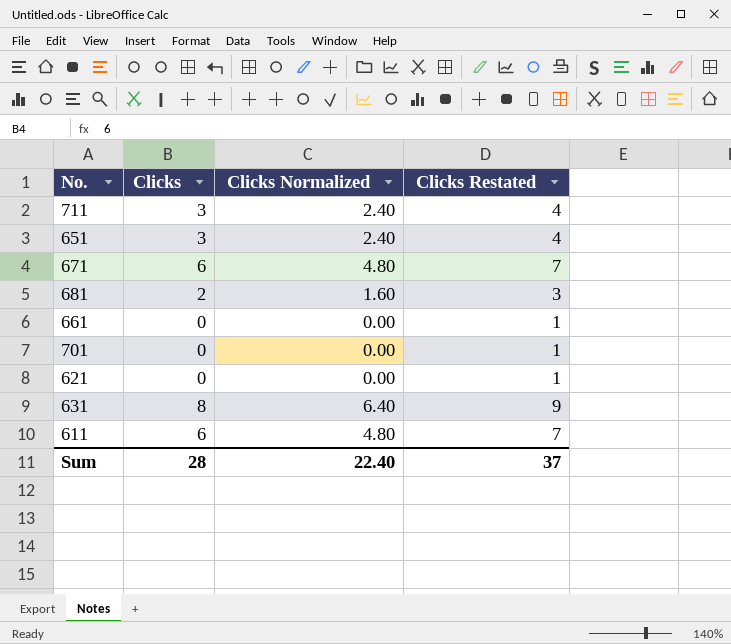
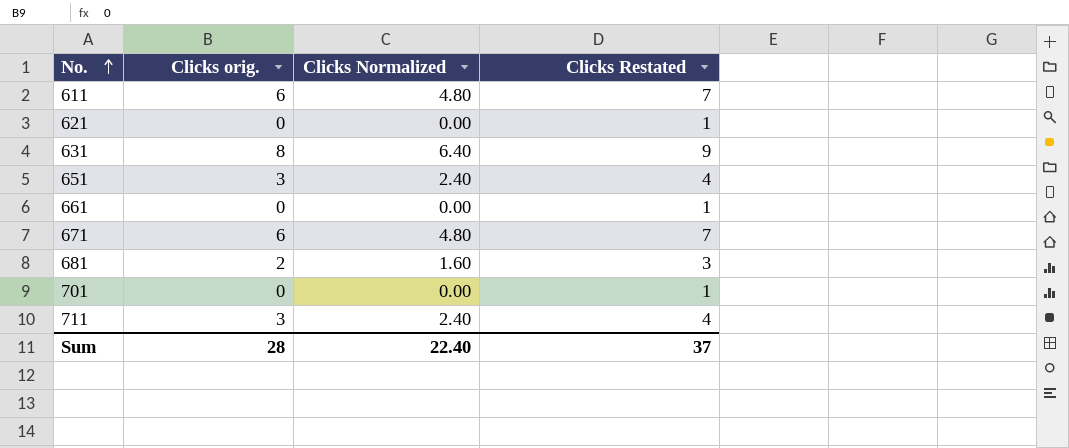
row order: none -> No. ascending
column name: Clicks -> Clicks orig.

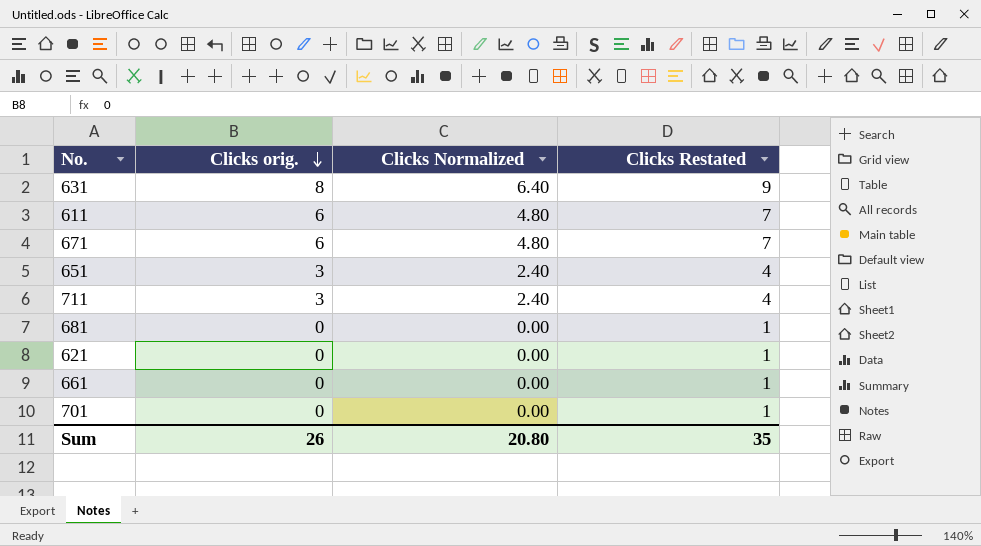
row order: No. ascending -> Clicks orig. descending
681 | Clicks orig.: 2 -> 0
681 | Clicks Normalized: 1.60 -> 0.00
681 | Clicks Restated: 3 -> 1
Sum | Clicks orig.: 28 -> 26
Sum | Clicks Normalized: 22.40 -> 20.80
Sum | Clicks Restated: 37 -> 35

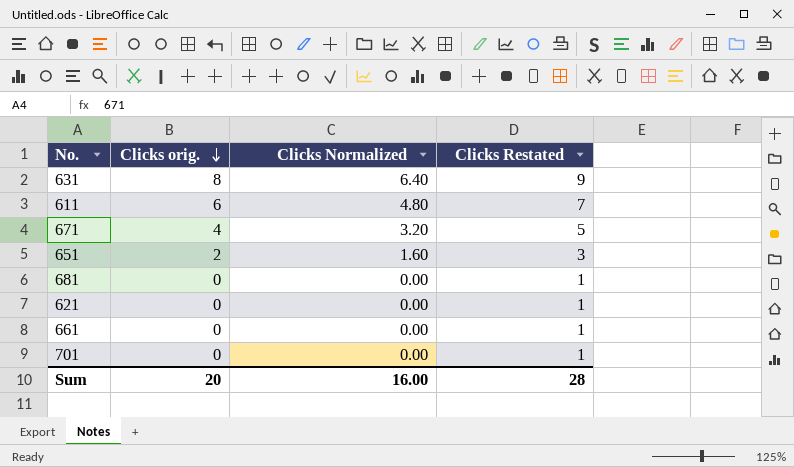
row 711: 3 | 2.40 | 4 -> none
671 | Clicks orig.: 6 -> 4
671 | Clicks Normalized: 4.80 -> 3.20
671 | Clicks Restated: 7 -> 5
651 | Clicks orig.: 3 -> 2
651 | Clicks Normalized: 2.40 -> 1.60
651 | Clicks Restated: 4 -> 3
Sum | Clicks orig.: 26 -> 20
Sum | Clicks Normalized: 20.80 -> 16.00
Sum | Clicks Restated: 35 -> 28

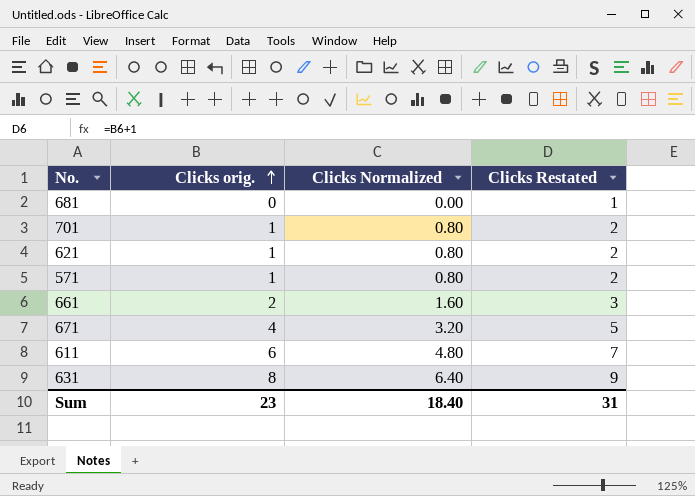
row order: Clicks orig. descending -> Clicks orig. ascending
row 651: 2 | 1.60 | 3 -> none
701 | Clicks orig.: 0 -> 1
701 | Clicks Normalized: 0.00 -> 0.80
701 | Clicks Restated: 1 -> 2
621 | Clicks orig.: 0 -> 1
621 | Clicks Normalized: 0.00 -> 0.80
621 | Clicks Restated: 1 -> 2
row 571: none -> 1 | 0.80 | 2
661 | Clicks orig.: 0 -> 2
661 | Clicks Normalized: 0.00 -> 1.60
661 | Clicks Restated: 1 -> 3
Sum | Clicks orig.: 20 -> 23
Sum | Clicks Normalized: 16.00 -> 18.40
Sum | Clicks Restated: 28 -> 31

